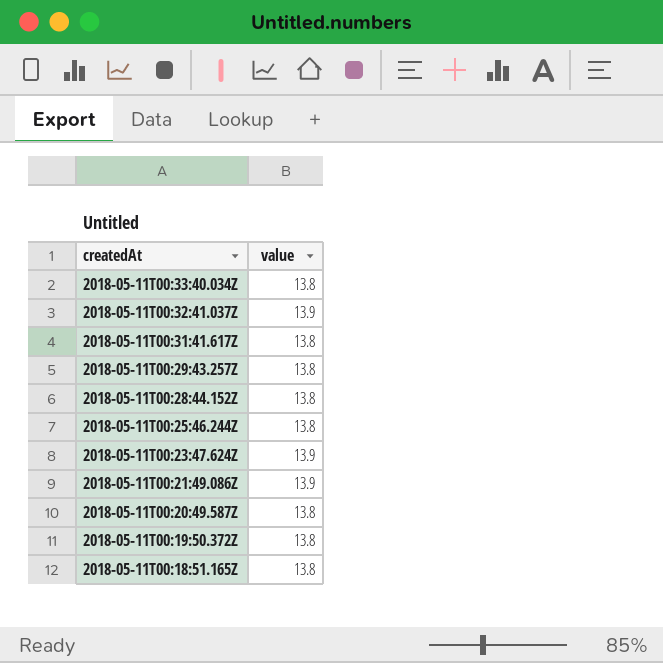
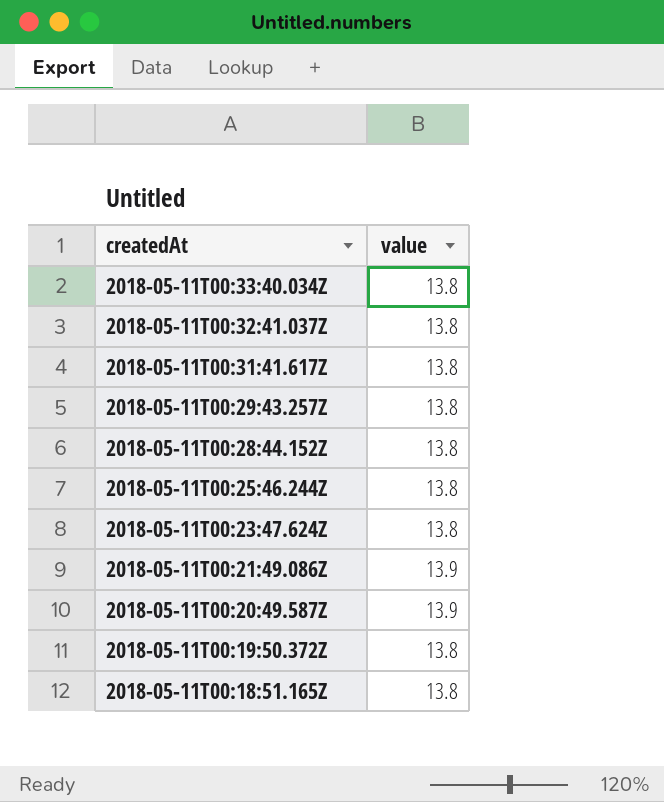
2018-05-11T00:32:41.037Z | value: 13.9 -> 13.8
2018-05-11T00:23:47.624Z | value: 13.9 -> 13.8
2018-05-11T00:20:49.587Z | value: 13.8 -> 13.9

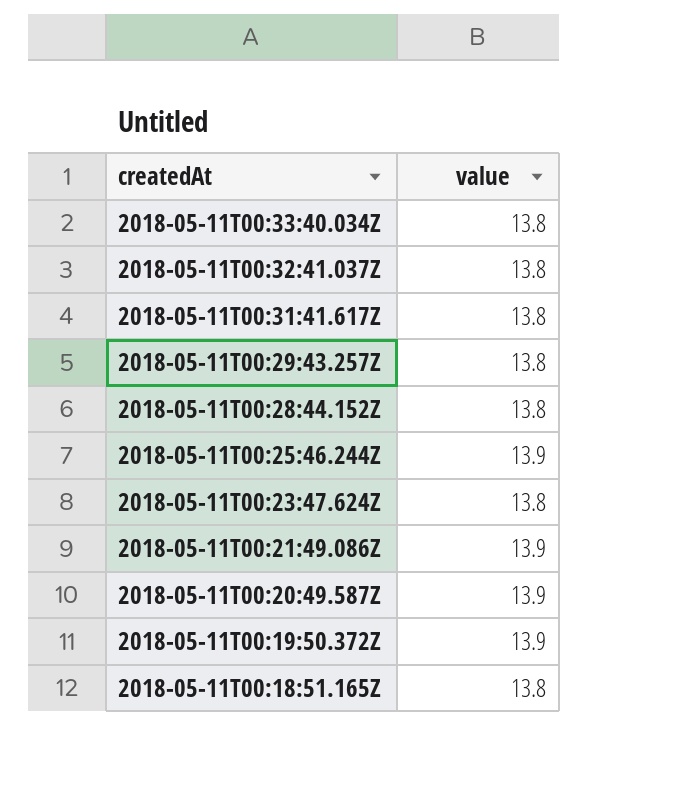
2018-05-11T00:25:46.244Z | value: 13.8 -> 13.9
2018-05-11T00:19:50.372Z | value: 13.8 -> 13.9

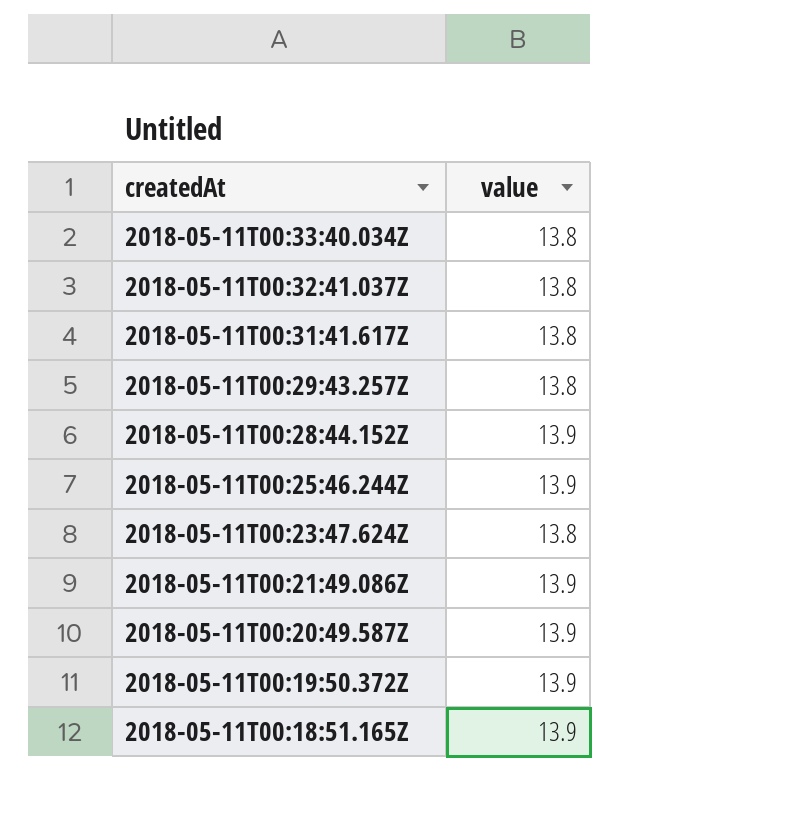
2018-05-11T00:28:44.152Z | value: 13.8 -> 13.9
2018-05-11T00:18:51.165Z | value: 13.8 -> 13.9

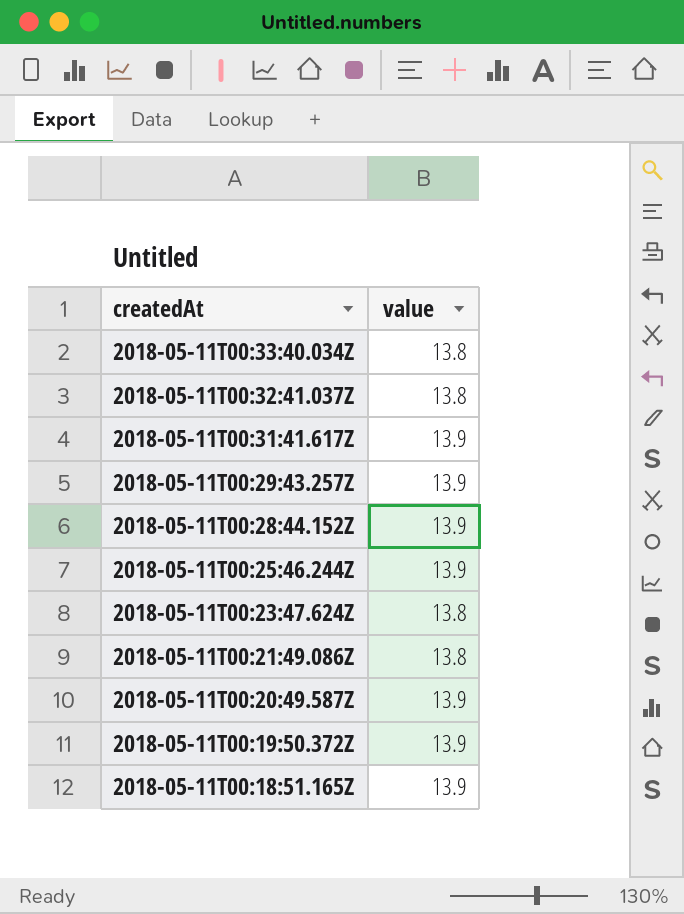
2018-05-11T00:31:41.617Z | value: 13.8 -> 13.9
2018-05-11T00:29:43.257Z | value: 13.8 -> 13.9
2018-05-11T00:21:49.086Z | value: 13.9 -> 13.8

